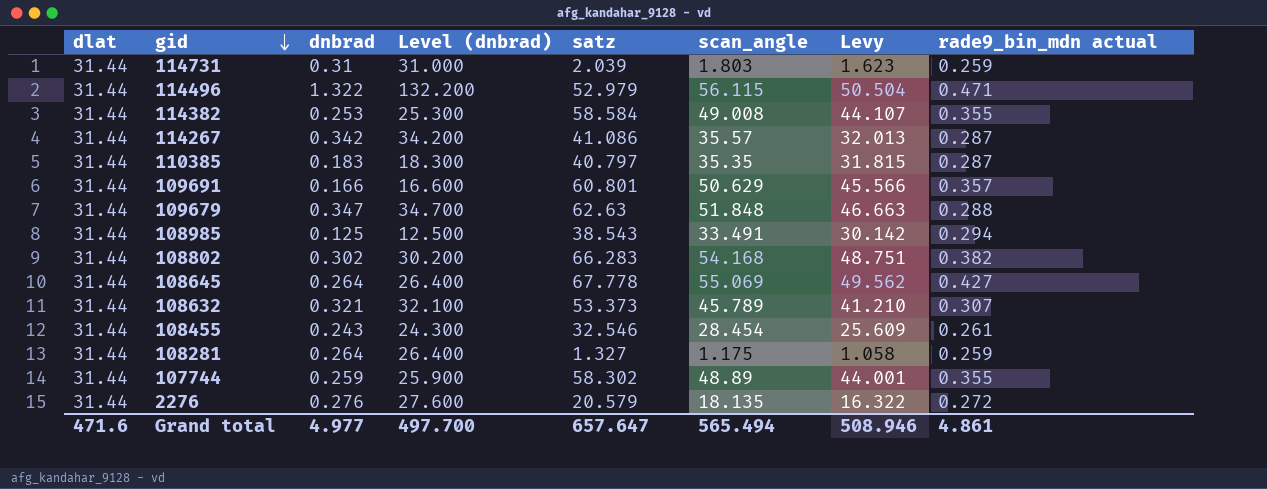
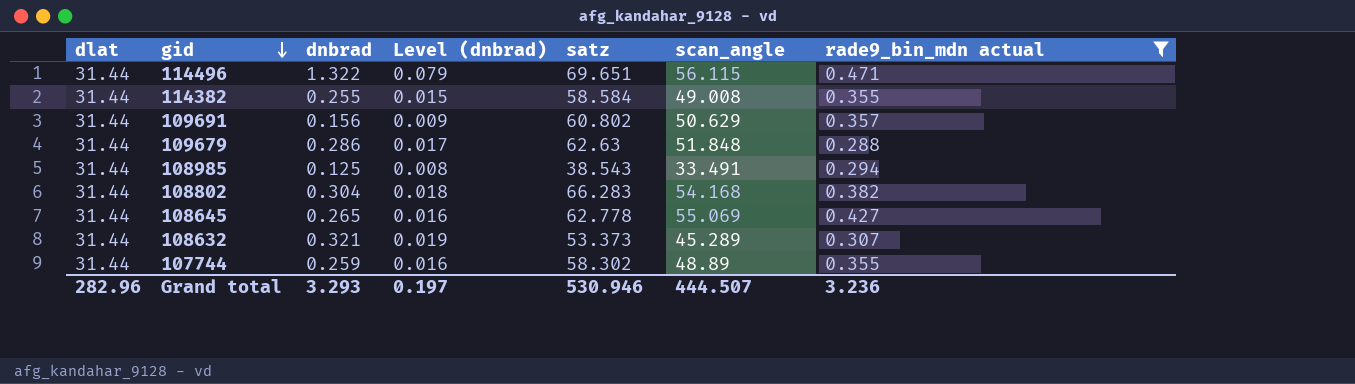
filter: none -> rade9_bin_mdn actual >= 0.288
column Levy | formula: [scan_angle] * 0.9 -> none
column Level (dnbrad) | formula: [dnbrad] * 100 -> [dnbrad] * 0.06
114496 | satz: 52.979 -> 69.651
114382 | dnbrad: 0.253 -> 0.255
109691 | dnbrad: 0.166 -> 0.156
109691 | satz: 60.801 -> 60.802
109679 | dnbrad: 0.347 -> 0.286
108802 | dnbrad: 0.302 -> 0.304
108645 | dnbrad: 0.264 -> 0.265
108645 | satz: 67.778 -> 62.778
108632 | scan_angle: 45.789 -> 45.289
Grand total | dlat: 471.6 -> 282.96
Grand total | dnbrad: 4.977 -> 3.293
Grand total | Level (dnbrad): 497.700 -> 0.197
Grand total | satz: 657.647 -> 530.946
Grand total | scan_angle: 565.494 -> 444.507
Grand total | rade9_bin_mdn actual: 4.861 -> 3.236

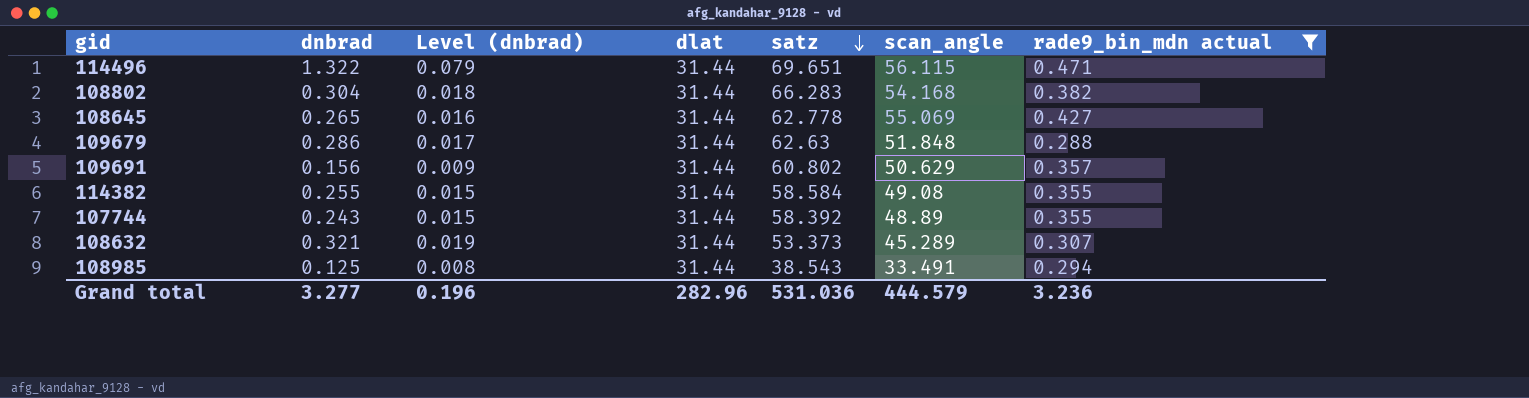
row order: gid descending -> satz descending
column dlat | position: 1 -> 4
114382 | scan_angle: 49.008 -> 49.08
107744 | dnbrad: 0.259 -> 0.243
107744 | Level (dnbrad): 0.016 -> 0.015
107744 | satz: 58.302 -> 58.392
Grand total | dnbrad: 3.293 -> 3.277
Grand total | Level (dnbrad): 0.197 -> 0.196
Grand total | satz: 530.946 -> 531.036
Grand total | scan_angle: 444.507 -> 444.579

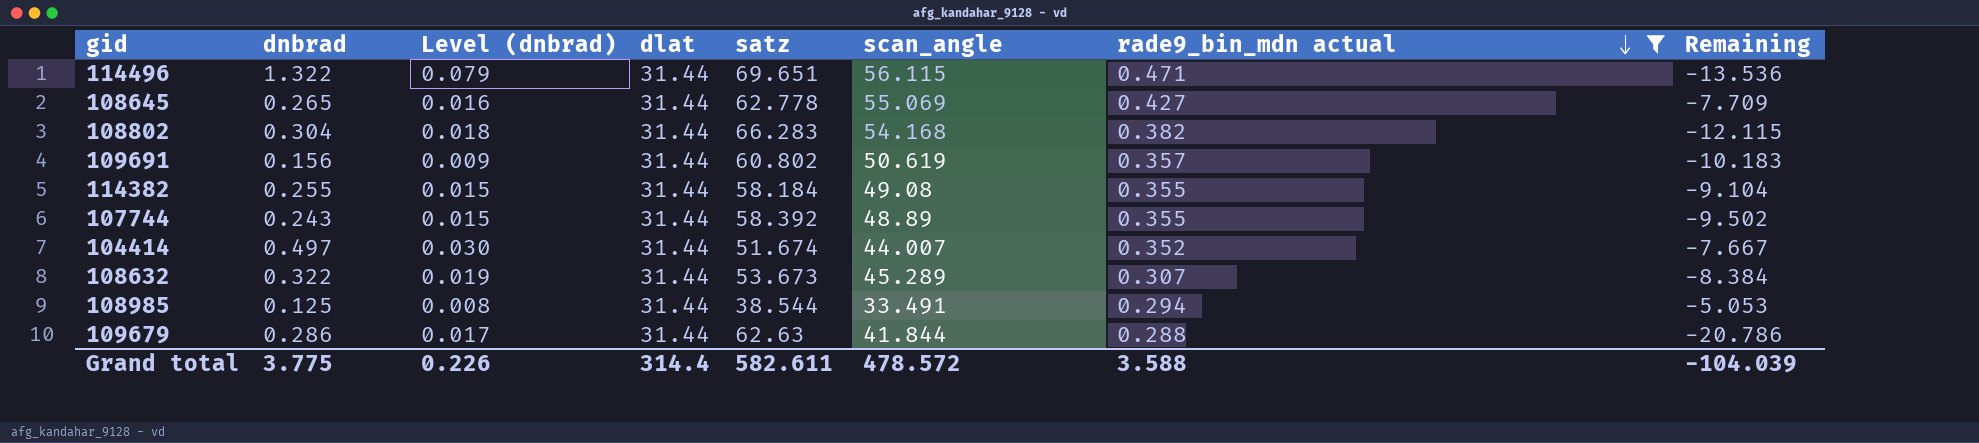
row order: satz descending -> rade9_bin_mdn actual descending
column Remaining | formula: none -> [scan_angle] - [satz]
109691 | scan_angle: 50.629 -> 50.619
114382 | satz: 58.584 -> 58.184
row 104414: none -> 0.497 | 0.030 | 31.44 | 51.674 | 44.007 | 0.352 | -7.667
108632 | dnbrad: 0.321 -> 0.322
108632 | satz: 53.373 -> 53.673
108985 | satz: 38.543 -> 38.544
109679 | scan_angle: 51.848 -> 41.844
Grand total | dnbrad: 3.277 -> 3.775
Grand total | Level (dnbrad): 0.196 -> 0.226
Grand total | dlat: 282.96 -> 314.4
Grand total | satz: 531.036 -> 582.611
Grand total | scan_angle: 444.579 -> 478.572
Grand total | rade9_bin_mdn actual: 3.236 -> 3.588

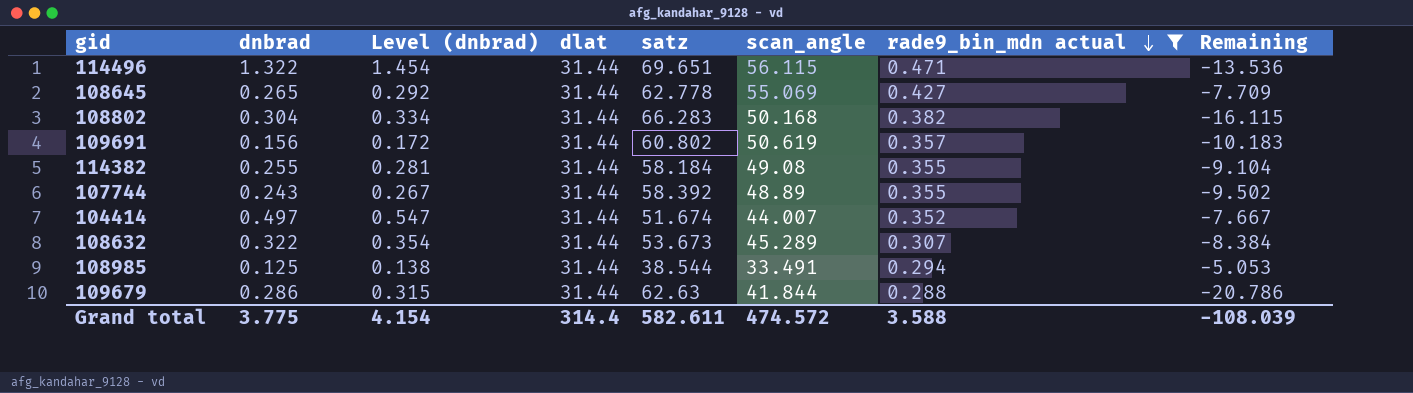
column Level (dnbrad) | formula: [dnbrad] * 0.06 -> [dnbrad] * 1.1
108802 | scan_angle: 54.168 -> 50.168
108802 | Remaining: -12.115 -> -16.115
Grand total | Level (dnbrad): 0.226 -> 4.154
Grand total | scan_angle: 478.572 -> 474.572
Grand total | Remaining: -104.039 -> -108.039

